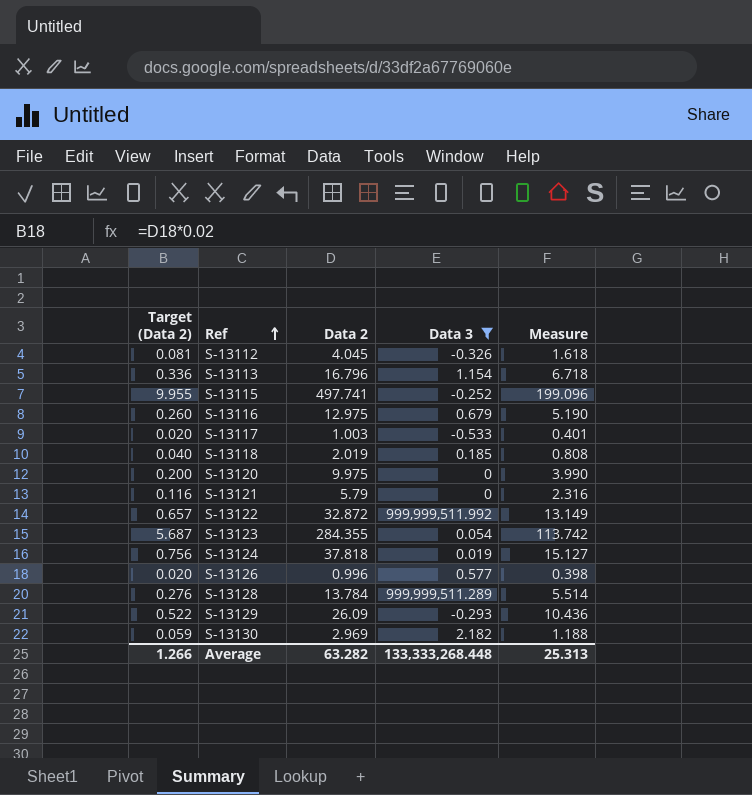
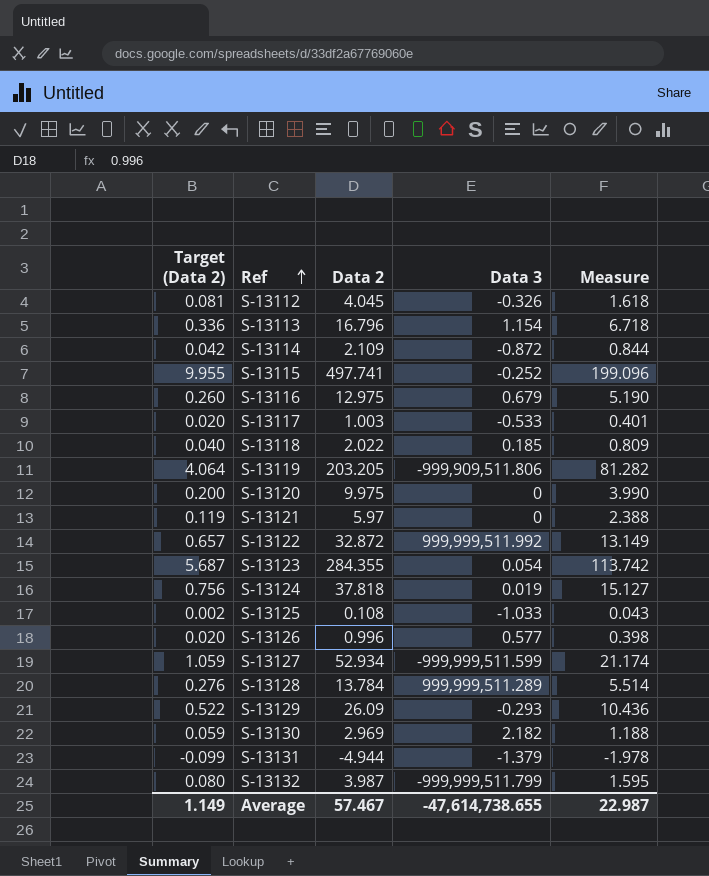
filter: Data 3 >= -0.533 -> none
S-13118 | Data 2: 2.019 -> 2.022
S-13118 | Measure: 0.808 -> 0.809
S-13121 | Target (Data 2): 0.116 -> 0.119
S-13121 | Data 2: 5.79 -> 5.97
S-13121 | Measure: 2.316 -> 2.388
Average | Target (Data 2): 1.266 -> 1.149
Average | Data 2: 63.282 -> 57.467
Average | Data 3: 133,333,268.448 -> -47,614,738.655
Average | Measure: 25.313 -> 22.987

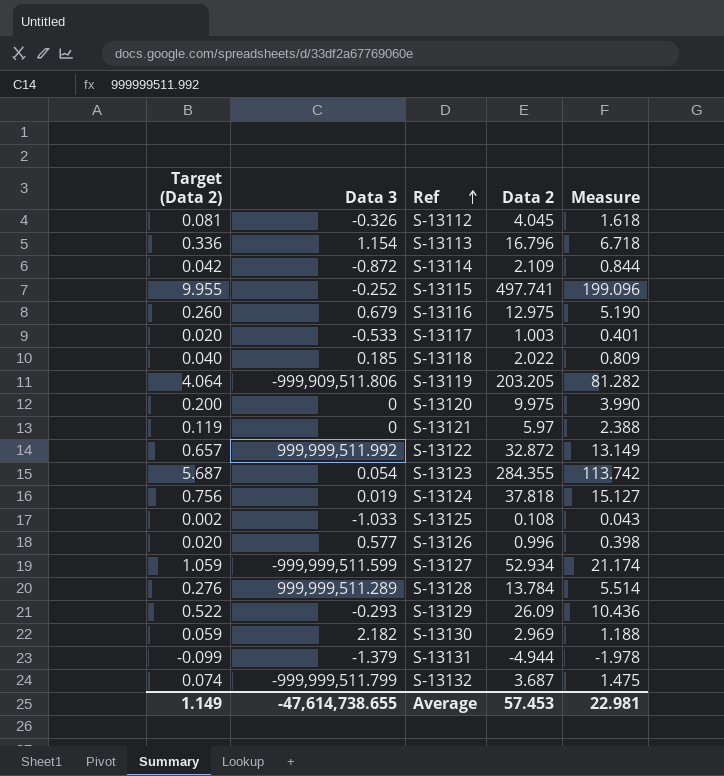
column Data 3 | position: 4 -> 2
S-13132 | Target (Data 2): 0.080 -> 0.074
S-13132 | Data 2: 3.987 -> 3.687
S-13132 | Measure: 1.595 -> 1.475
Average | Data 2: 57.467 -> 57.453
Average | Measure: 22.987 -> 22.981

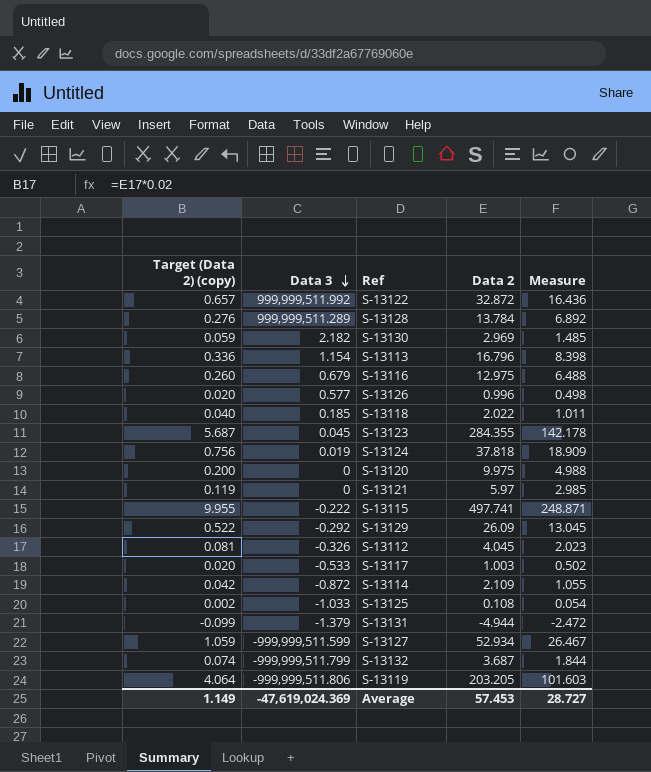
row order: Ref ascending -> Data 3 descending
column name: Target (Data 2) -> Target (Data 2) (copy)
column Measure | formula: [Data 2] * 0.4 -> [Data 2] * 0.5
S-13123 | Data 3: 0.054 -> 0.045
S-13115 | Data 3: -0.252 -> -0.222
S-13129 | Data 3: -0.293 -> -0.292
S-13119 | Data 3: -999,909,511.806 -> -999,999,511.806
Average | Data 3: -47,614,738.655 -> -47,619,024.369
Average | Measure: 22.981 -> 28.727

